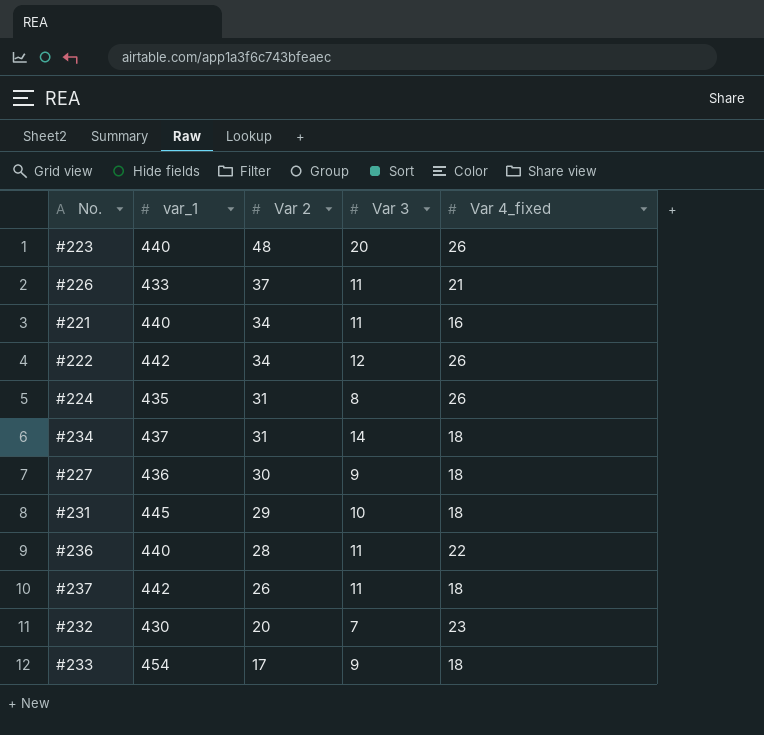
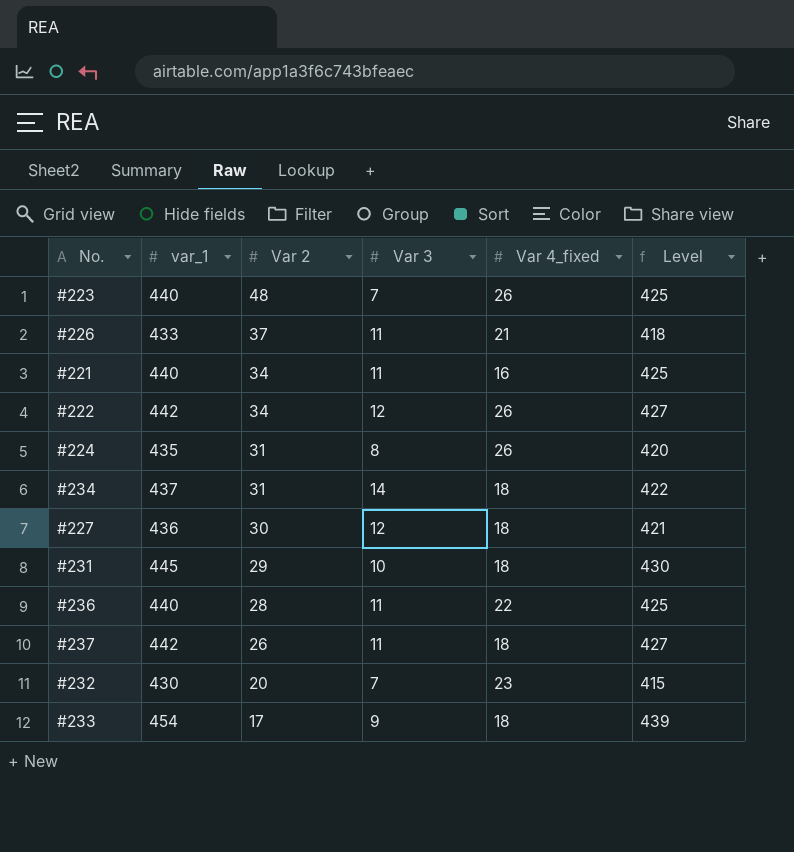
column Level | formula: none -> [var_1] - 15
#223 | Var 3: 20 -> 7
#227 | Var 3: 9 -> 12

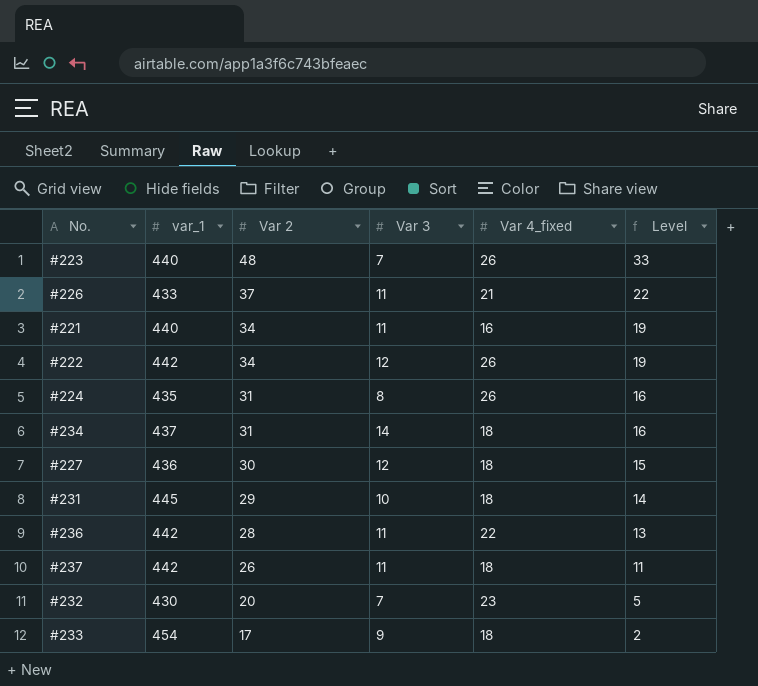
column Level | formula: [var_1] - 15 -> [Var 2] - 15
#236 | var_1: 440 -> 442

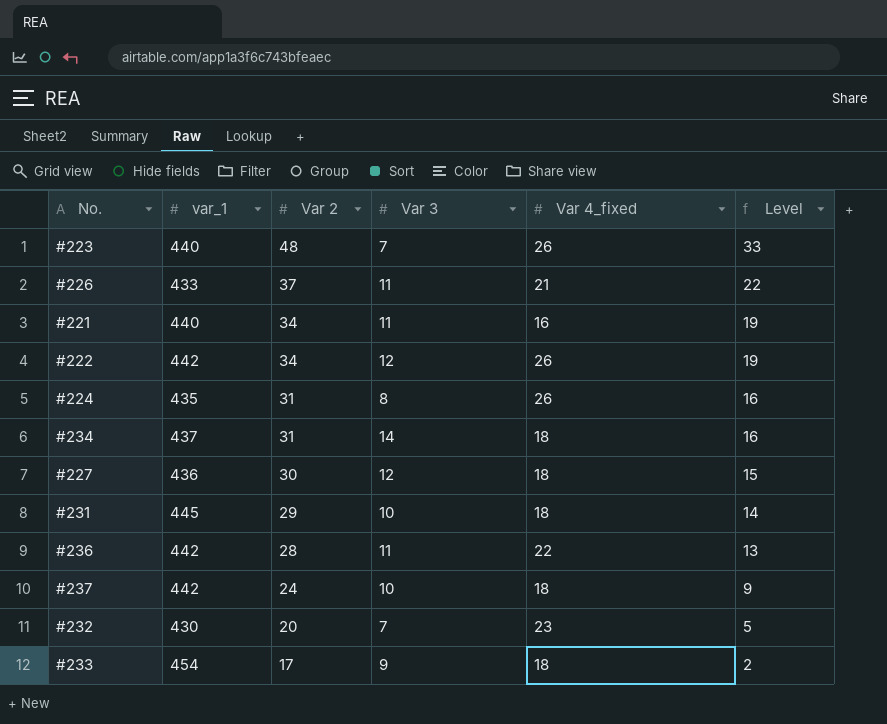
#237 | Var 2: 26 -> 24
#237 | Var 3: 11 -> 10
#237 | Level: 11 -> 9

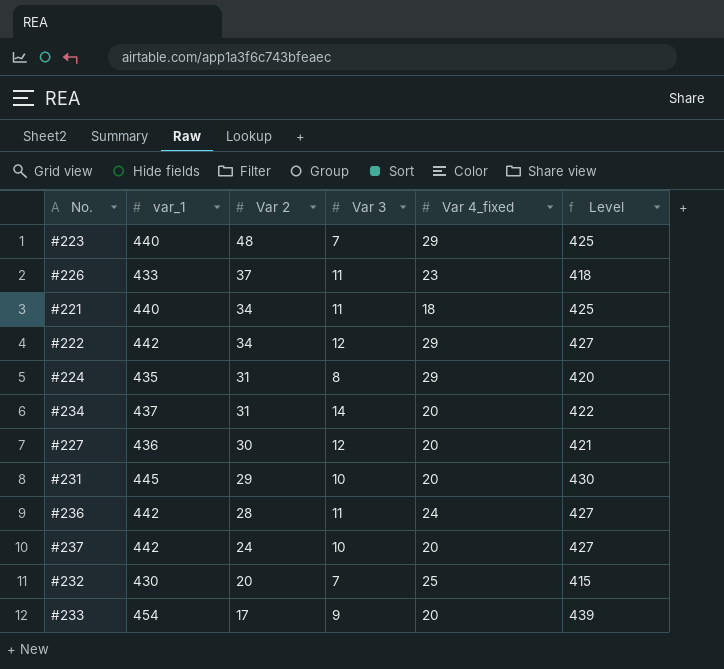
column Level | formula: [Var 2] - 15 -> [var_1] - 15
#223 | Var 4_fixed: 26 -> 29
#226 | Var 4_fixed: 21 -> 23
#221 | Var 4_fixed: 16 -> 18
#222 | Var 4_fixed: 26 -> 29
#224 | Var 4_fixed: 26 -> 29
#234 | Var 4_fixed: 18 -> 20
#227 | Var 4_fixed: 18 -> 20
#231 | Var 4_fixed: 18 -> 20
#236 | Var 4_fixed: 22 -> 24
#237 | Var 4_fixed: 18 -> 20
#232 | Var 4_fixed: 23 -> 25
#233 | Var 4_fixed: 18 -> 20

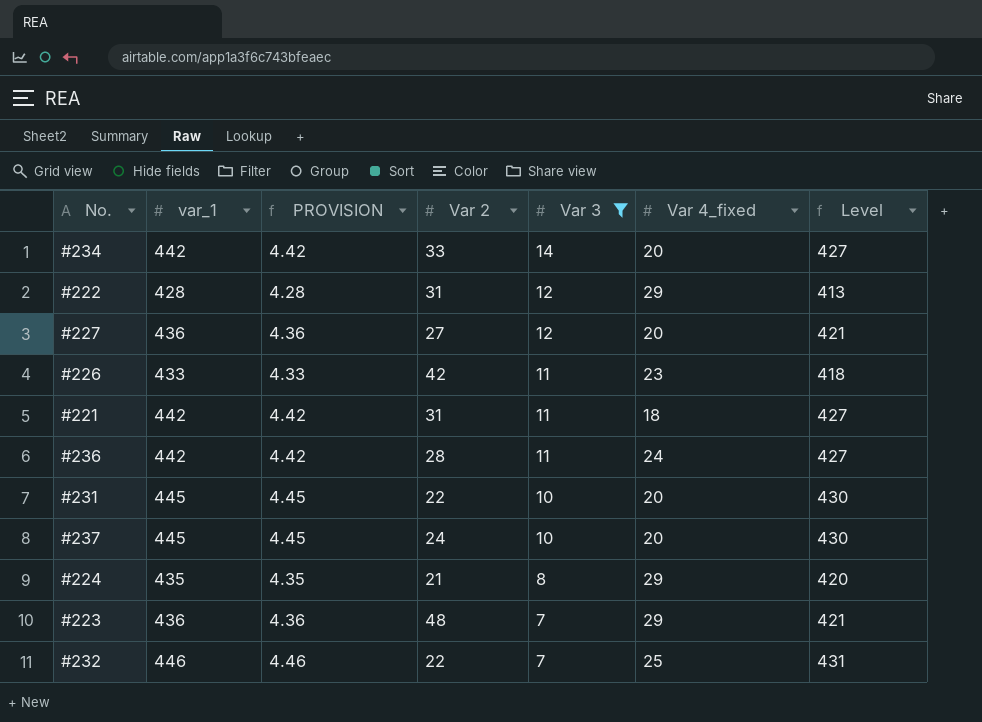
filter: none -> Var 3 != 9
row order: Var 2 descending -> Var 3 descending
column PROVISION | formula: none -> [var_1] * 0.01
#234 | var_1: 437 -> 442
#234 | Var 2: 31 -> 33
#234 | Level: 422 -> 427
#222 | var_1: 442 -> 428
#222 | Var 2: 34 -> 31
#222 | Level: 427 -> 413
#227 | Var 2: 30 -> 27
#226 | Var 2: 37 -> 42
#221 | var_1: 440 -> 442
#221 | Var 2: 34 -> 31
#221 | Level: 425 -> 427
#231 | Var 2: 29 -> 22
#237 | var_1: 442 -> 445
#237 | Level: 427 -> 430
#224 | Var 2: 31 -> 21
#223 | var_1: 440 -> 436
#223 | Level: 425 -> 421
#232 | var_1: 430 -> 446
#232 | Var 2: 20 -> 22
#232 | Level: 415 -> 431

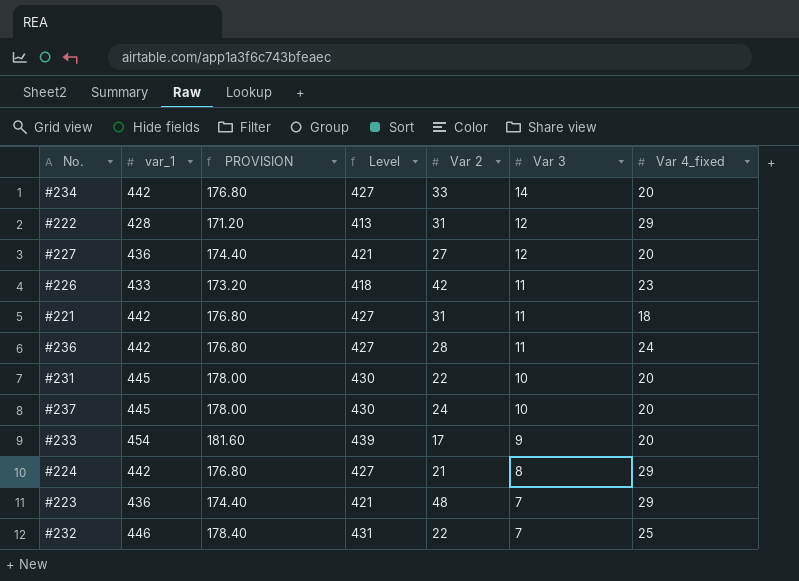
filter: Var 3 != 9 -> none
column PROVISION | formula: [var_1] * 0.01 -> [var_1] * 0.4
column Level | position: 7 -> 4
#224 | var_1: 435 -> 442
#224 | Level: 420 -> 427

